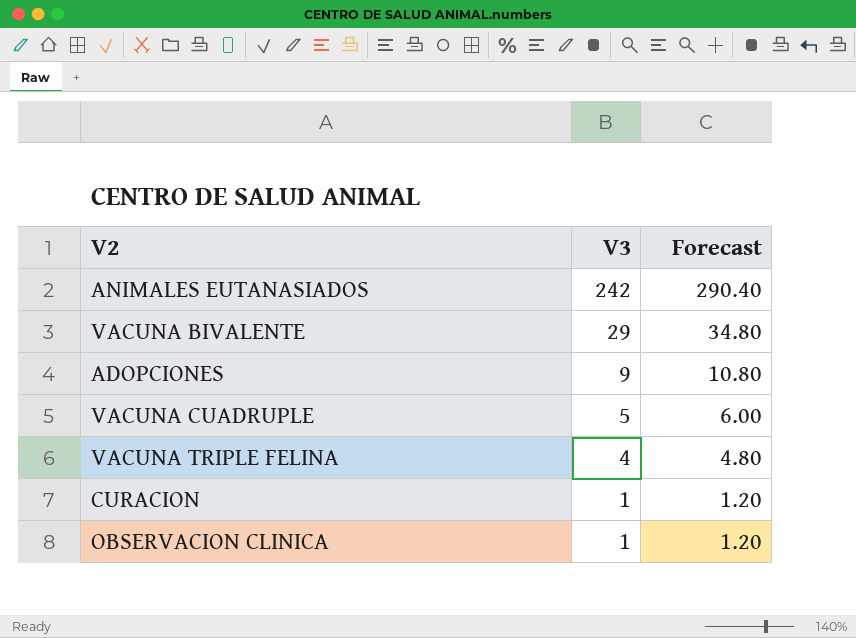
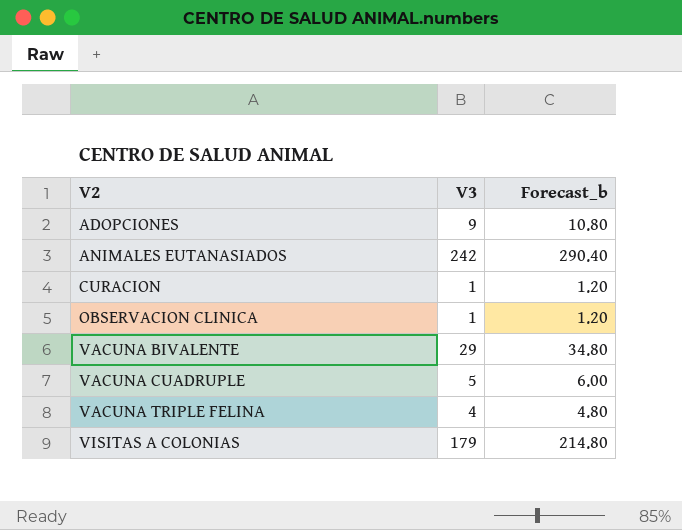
row order: V3 descending -> V2 ascending
column name: Forecast -> Forecast_b
row VISITAS A COLONIAS: none -> 179 | 214.80

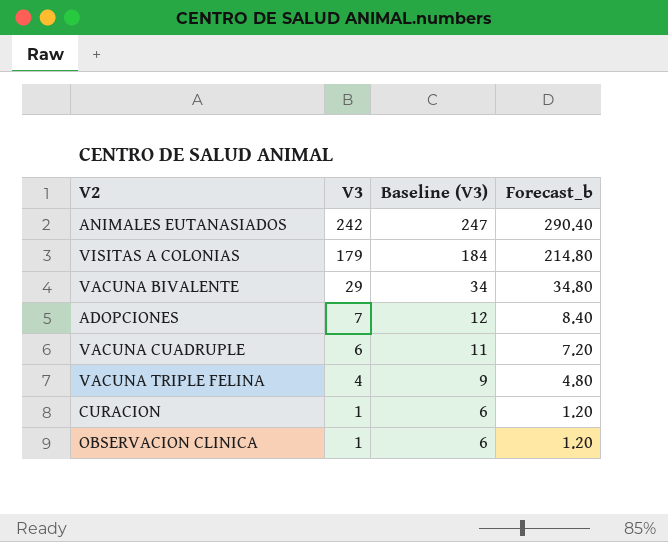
row order: V2 ascending -> V3 descending
column Baseline (V3) | formula: none -> [V3] + 5
ADOPCIONES | V3: 9 -> 7
ADOPCIONES | Forecast_b: 10.80 -> 8.40
VACUNA CUADRUPLE | V3: 5 -> 6
VACUNA CUADRUPLE | Forecast_b: 6.00 -> 7.20

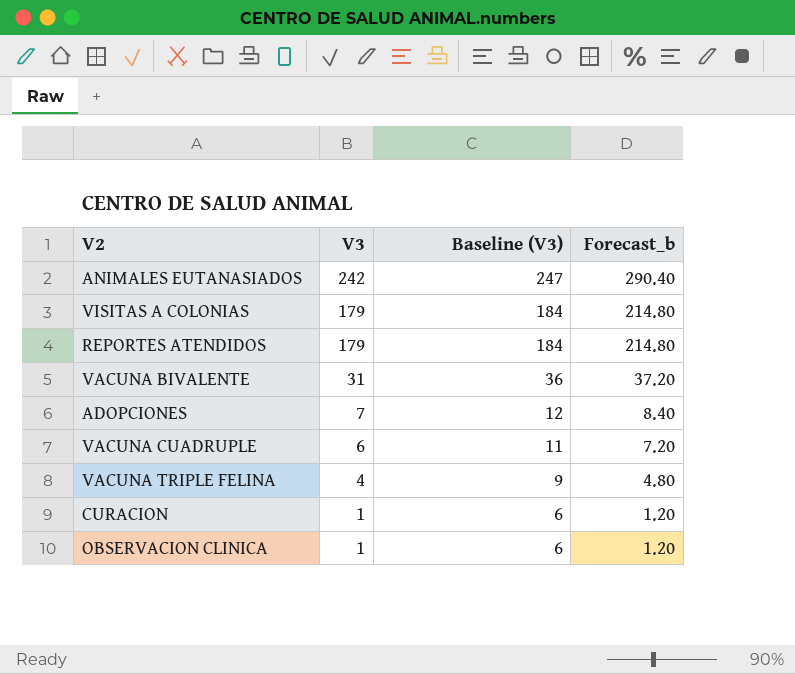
row REPORTES ATENDIDOS: none -> 179 | 184 | 214.80
VACUNA BIVALENTE | V3: 29 -> 31
VACUNA BIVALENTE | Baseline (V3): 34 -> 36
VACUNA BIVALENTE | Forecast_b: 34.80 -> 37.20

